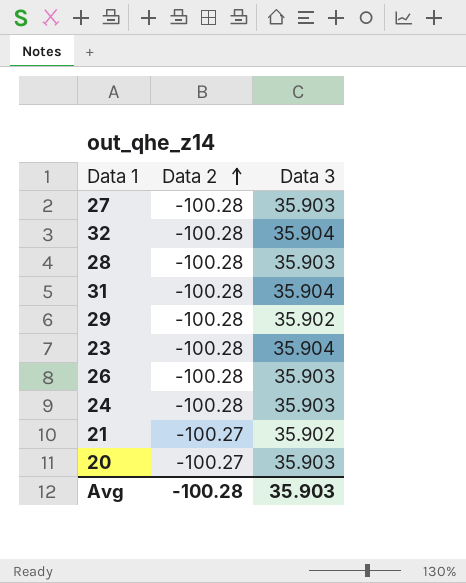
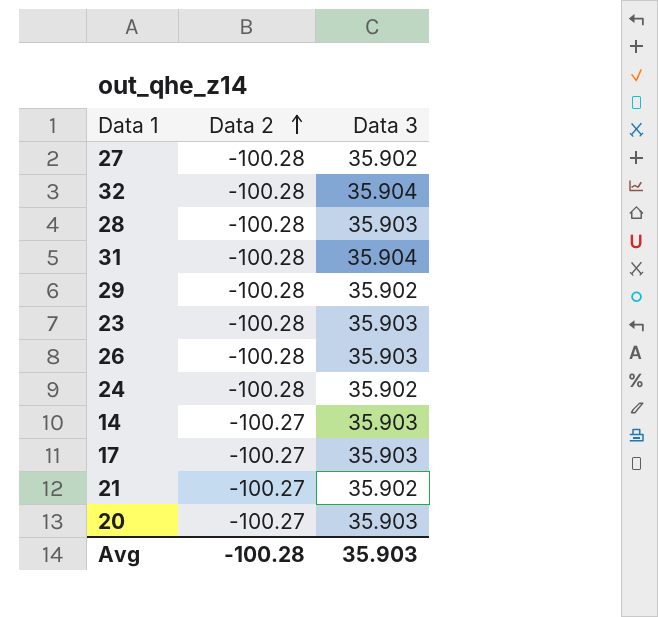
27 | Data 3: 35.903 -> 35.902
23 | Data 3: 35.904 -> 35.903
24 | Data 3: 35.903 -> 35.902
row 14: none -> -100.27 | 35.903
row 17: none -> -100.27 | 35.903

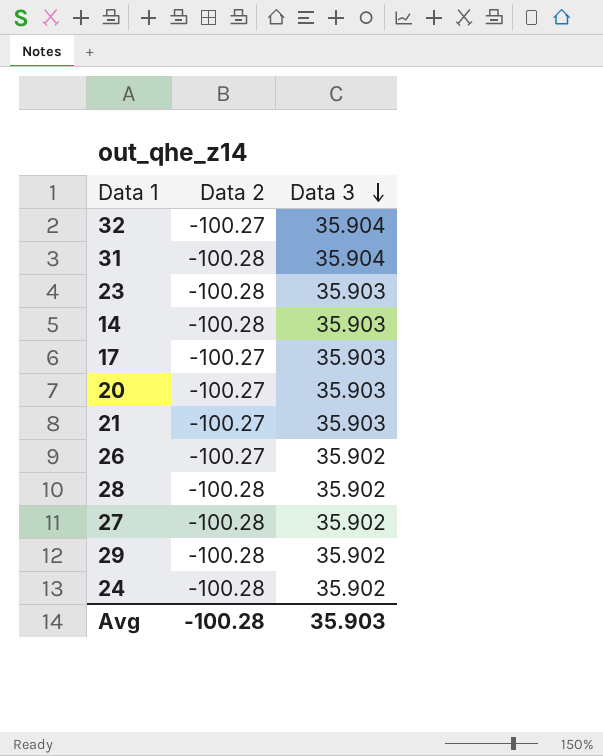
row order: Data 2 ascending -> Data 3 descending
32 | Data 2: -100.28 -> -100.27
14 | Data 2: -100.27 -> -100.28
21 | Data 3: 35.902 -> 35.903
26 | Data 2: -100.28 -> -100.27
26 | Data 3: 35.903 -> 35.902
28 | Data 3: 35.903 -> 35.902

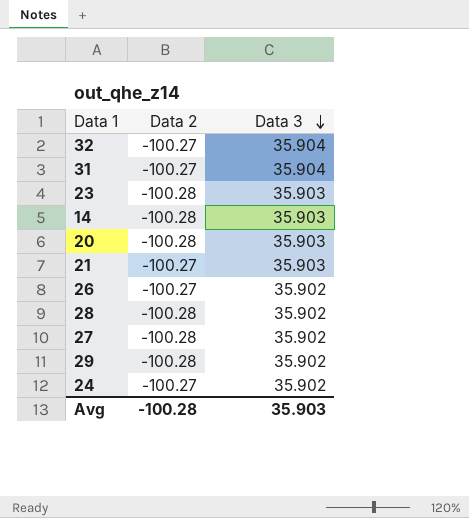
row 17: -100.27 | 35.903 -> none
31 | Data 2: -100.28 -> -100.27
20 | Data 2: -100.27 -> -100.28
24 | Data 2: -100.28 -> -100.27

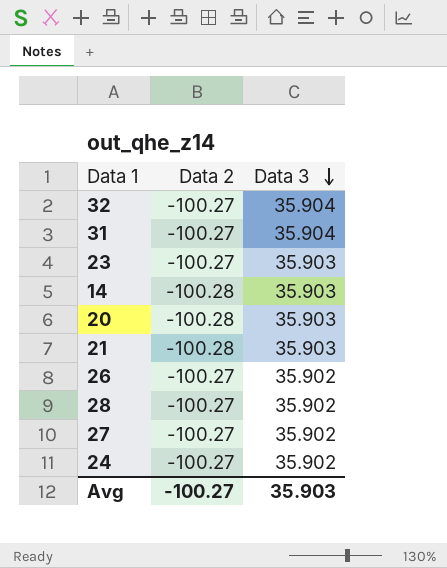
row 29: -100.28 | 35.902 -> none
23 | Data 2: -100.28 -> -100.27
21 | Data 2: -100.27 -> -100.28
28 | Data 2: -100.28 -> -100.27
27 | Data 2: -100.28 -> -100.27
Avg | Data 2: -100.28 -> -100.27

